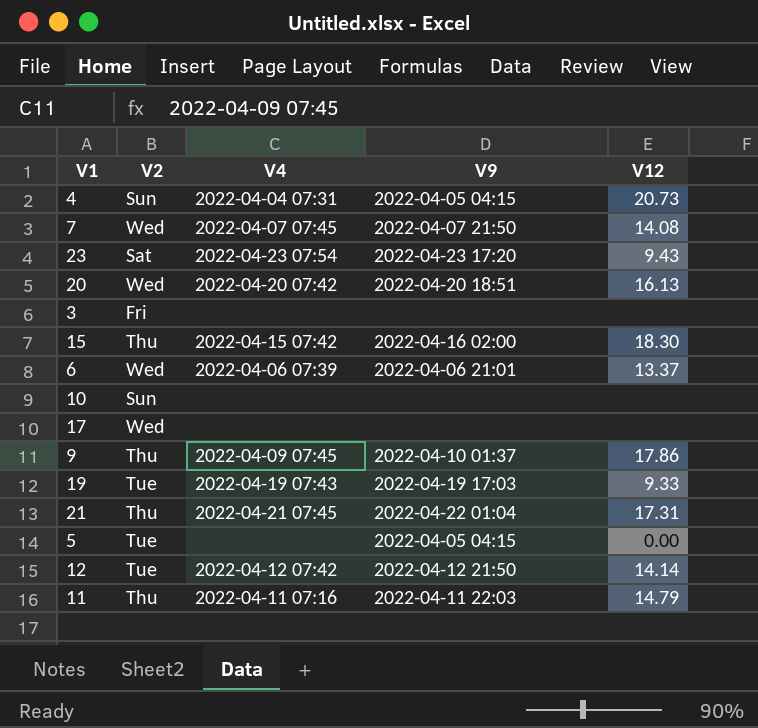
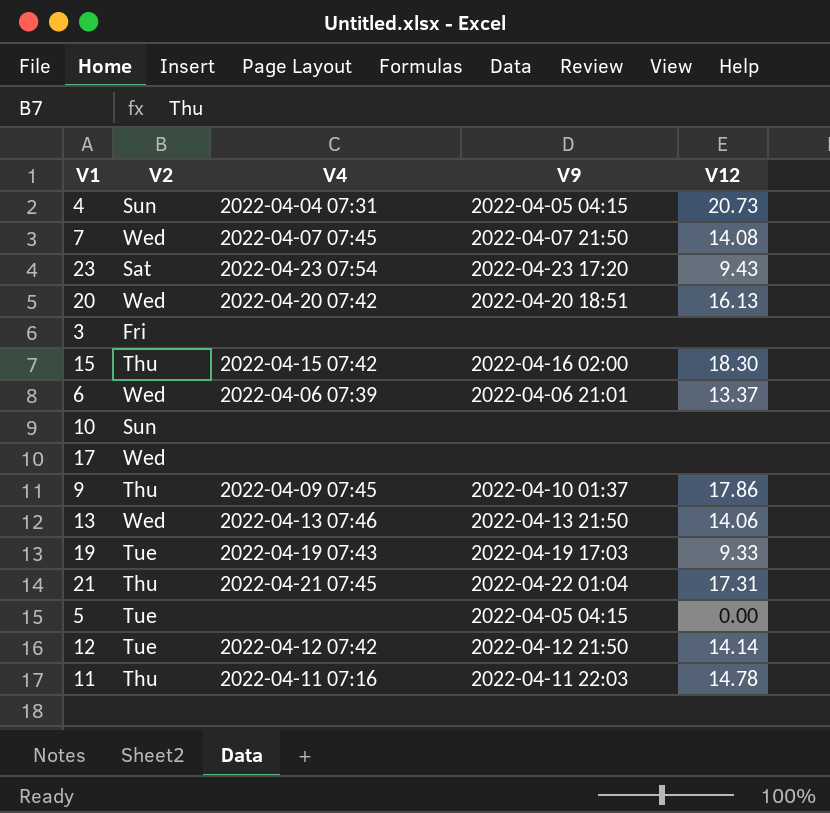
row 13: none -> Wed | 2022-04-13 07:46 | 2022-04-13 21:50 | 14.06
11 | V12: 14.79 -> 14.78

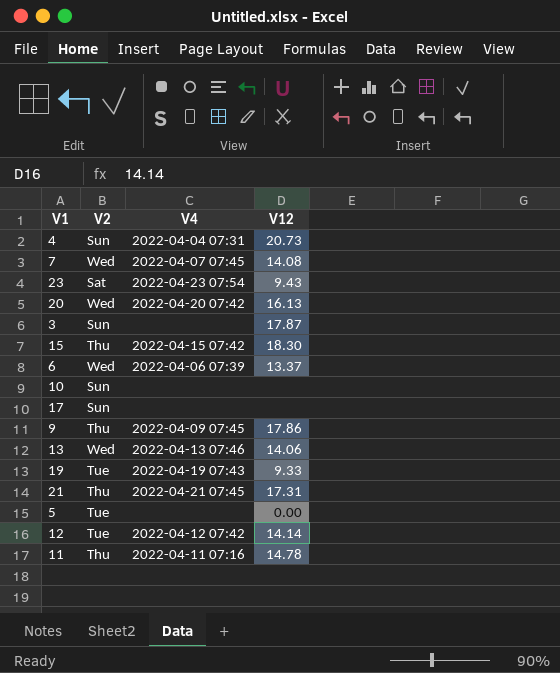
column V9 | position: 4 -> none
3 | V2: Fri -> Sun
3 | V12: none -> 17.87
17 | V2: Wed -> Sun

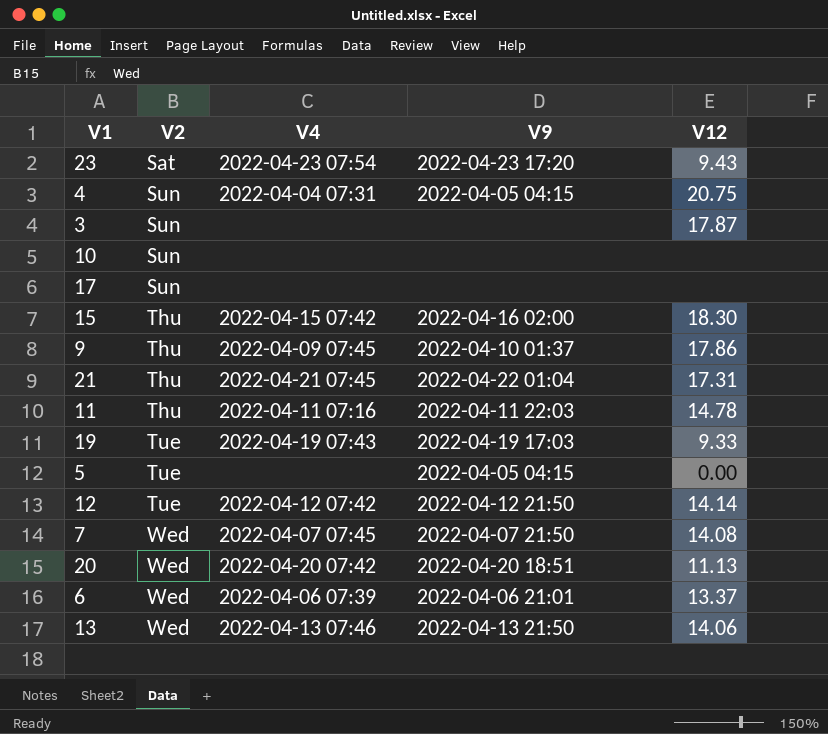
row order: none -> V2 ascending
column V9 | position: none -> 4
4 | V12: 20.73 -> 20.75
20 | V12: 16.13 -> 11.13

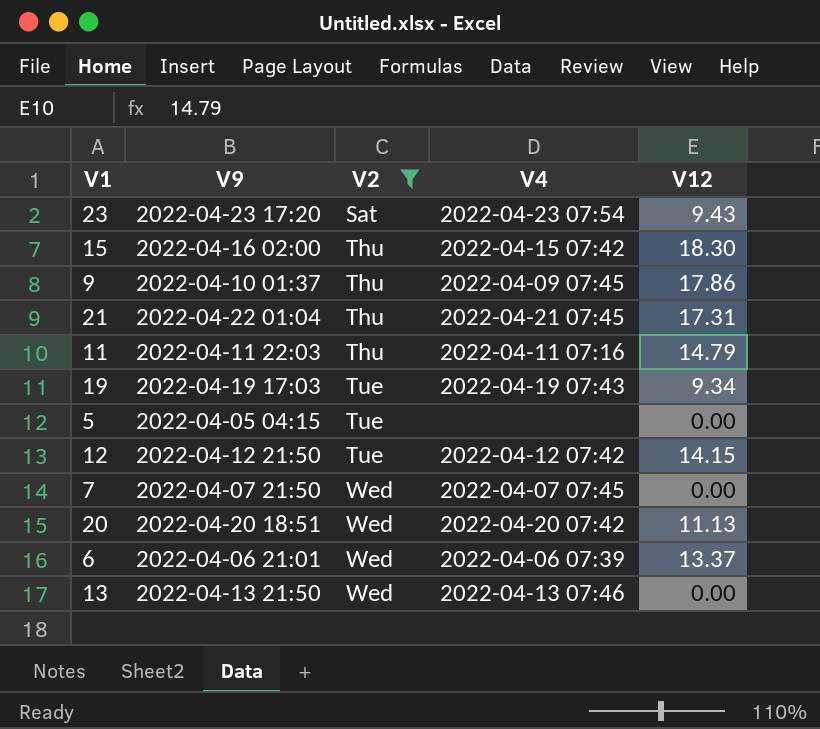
filter: none -> V2 != Sun
column V9 | position: 4 -> 2
11 | V12: 14.78 -> 14.79
19 | V12: 9.33 -> 9.34
12 | V12: 14.14 -> 14.15
7 | V12: 14.08 -> 0.00
13 | V12: 14.06 -> 0.00

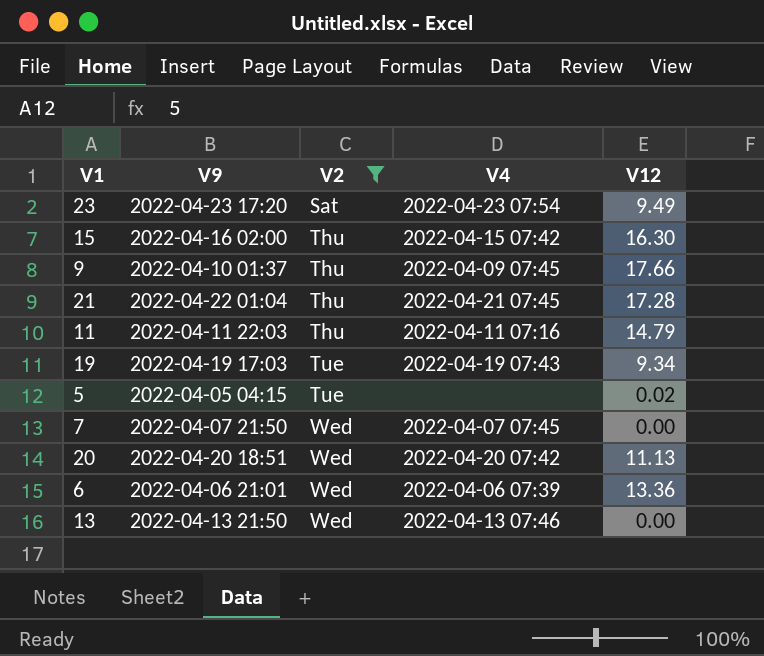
row 12: 2022-04-12 21:50 | Tue | 2022-04-12 07:42 | 14.15 -> none
23 | V12: 9.43 -> 9.49
15 | V12: 18.30 -> 16.30
9 | V12: 17.86 -> 17.66
21 | V12: 17.31 -> 17.28
5 | V12: 0.00 -> 0.02
6 | V12: 13.37 -> 13.36

